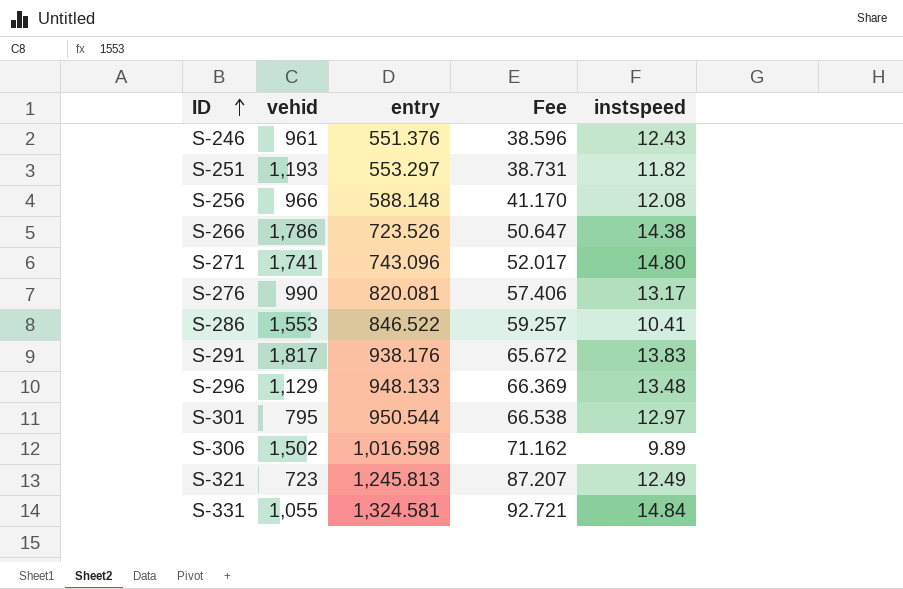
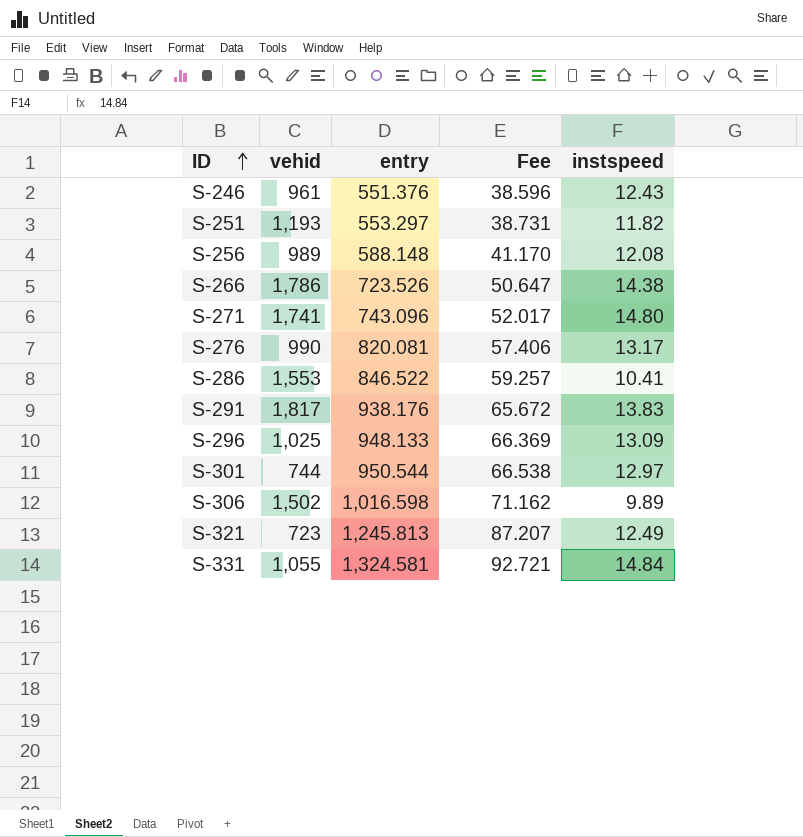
S-256 | vehid: 966 -> 989
S-296 | vehid: 1,129 -> 1,025
S-296 | instspeed: 13.48 -> 13.09
S-301 | vehid: 795 -> 744

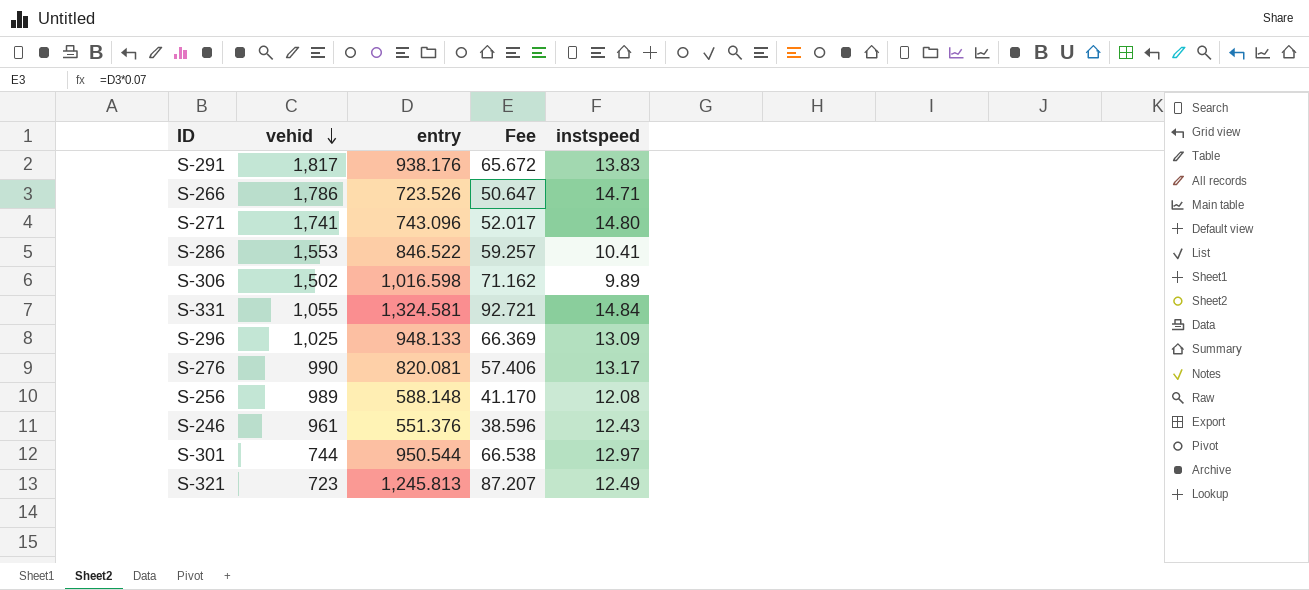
row order: ID ascending -> vehid descending
row S-251: 1,193 | 553.297 | 38.731 | 11.82 -> none
S-266 | instspeed: 14.38 -> 14.71

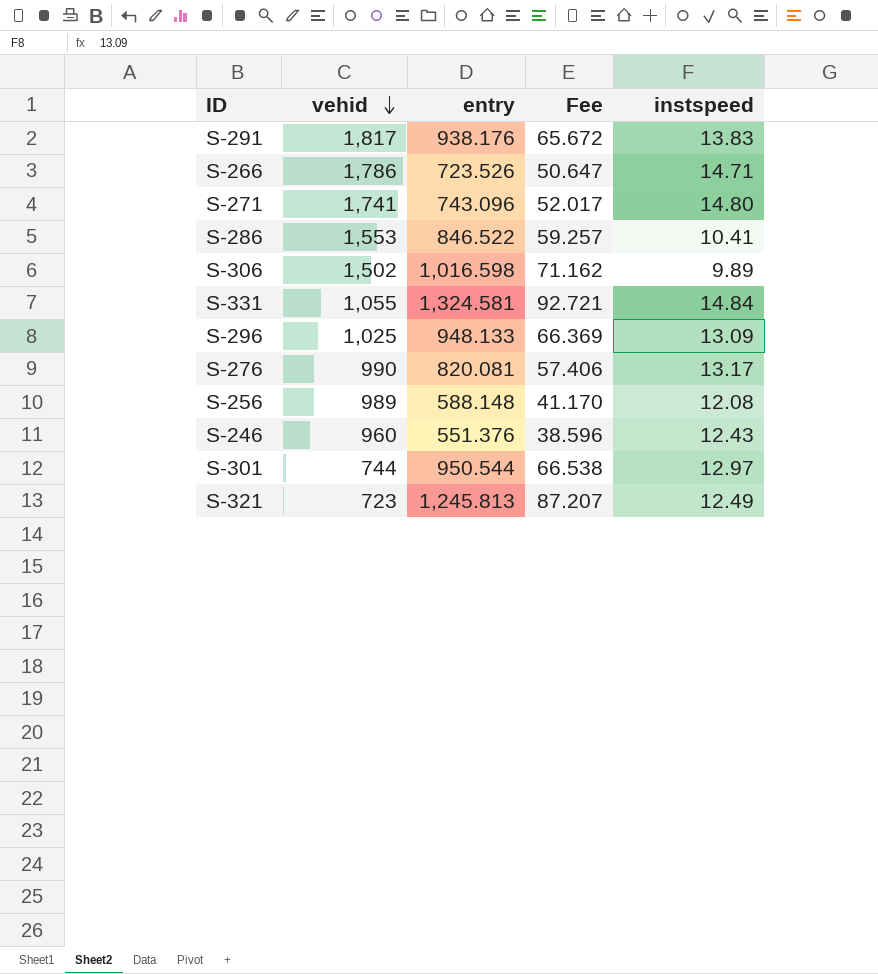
S-246 | vehid: 961 -> 960

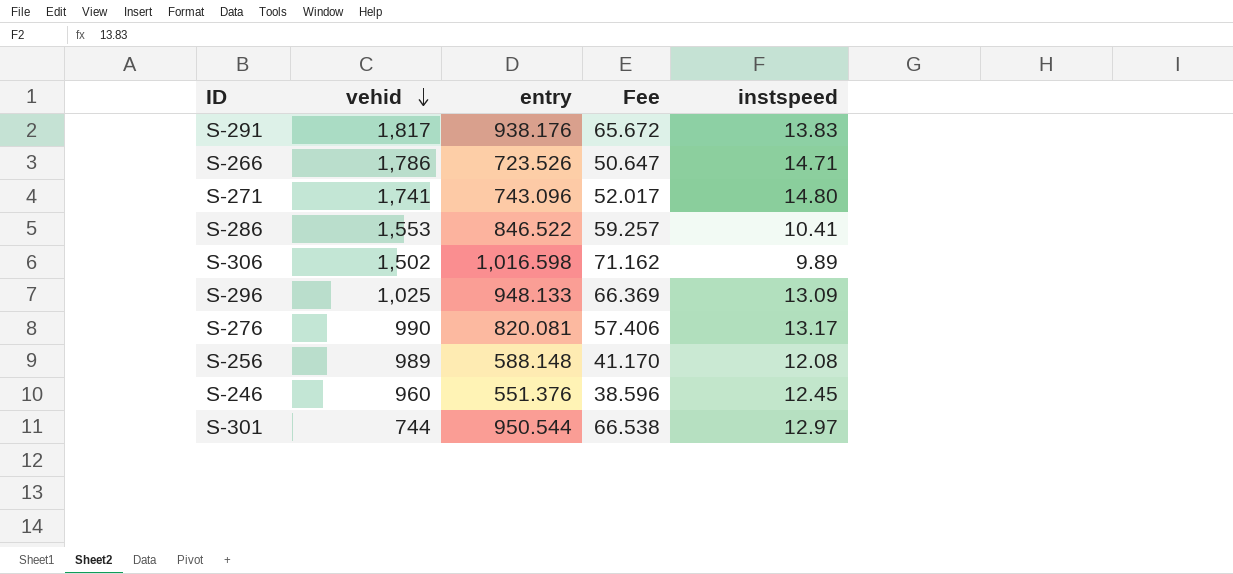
row S-331: 1,055 | 1,324.581 | 92.721 | 14.84 -> none
row S-321: 723 | 1,245.813 | 87.207 | 12.49 -> none
S-246 | instspeed: 12.43 -> 12.45

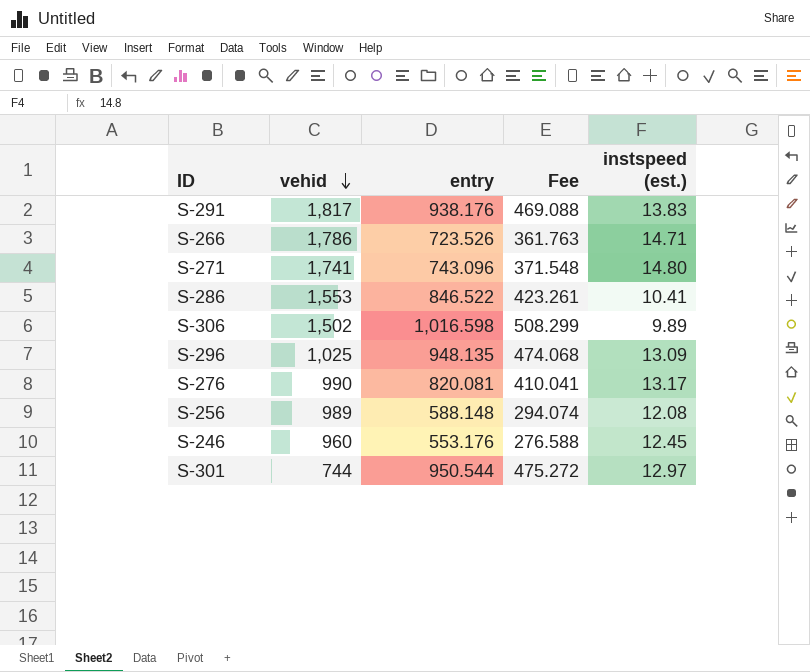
column Fee | formula: [entry] * 0.07 -> [entry] * 0.5
column name: instspeed -> instspeed (est.)
S-296 | entry: 948.133 -> 948.135
S-246 | entry: 551.376 -> 553.176

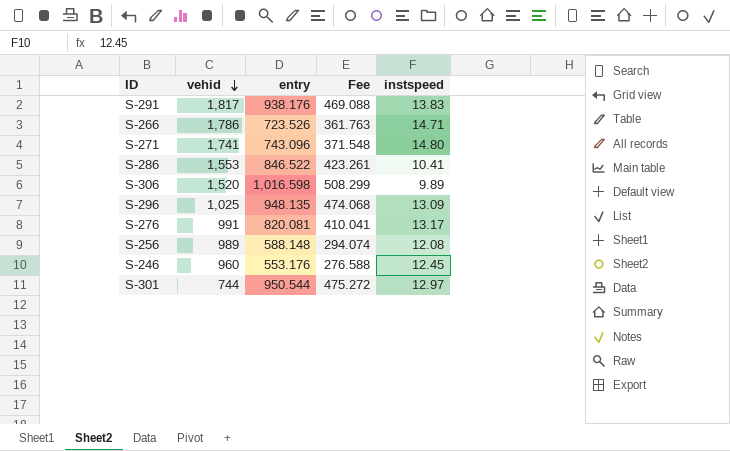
column name: instspeed (est.) -> instspeed
S-306 | vehid: 1,502 -> 1,520
S-276 | vehid: 990 -> 991

